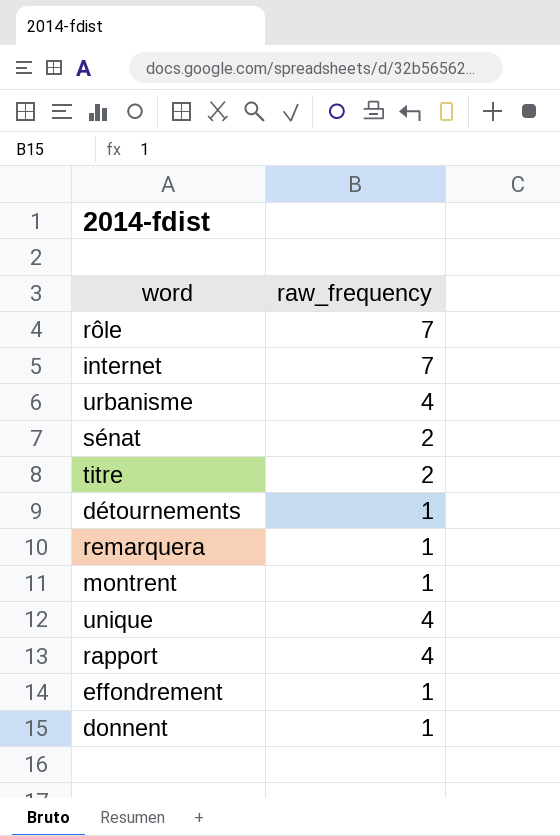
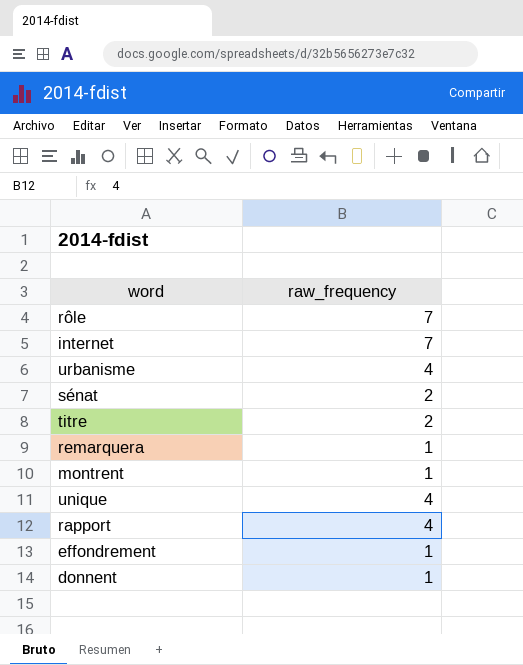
row détournements: 1 -> none

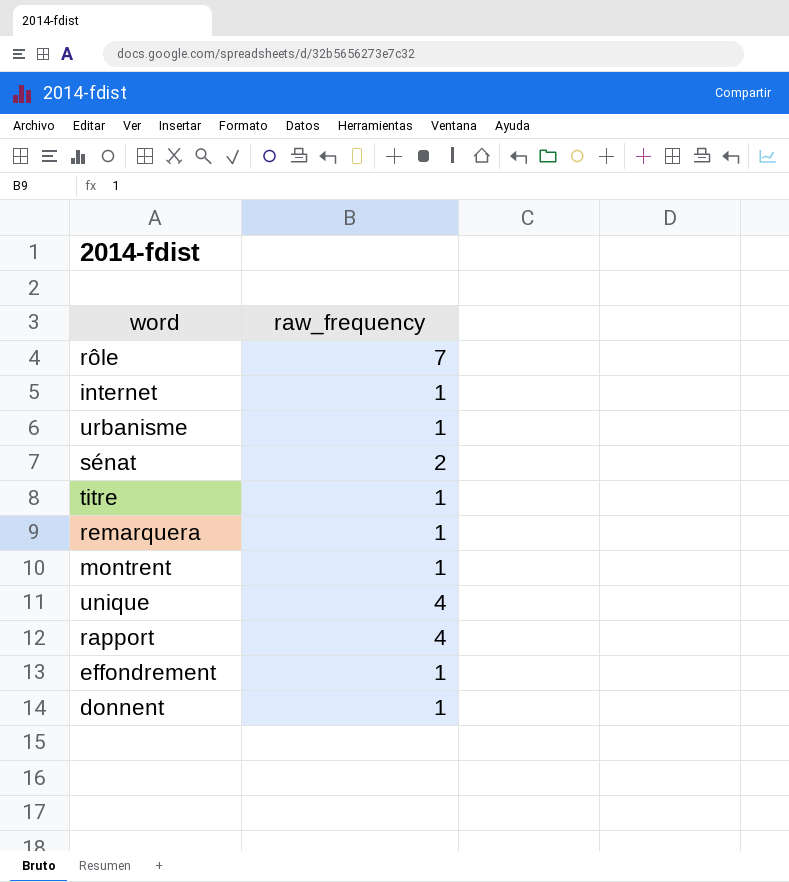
internet | raw_frequency: 7 -> 1
urbanisme | raw_frequency: 4 -> 1
titre | raw_frequency: 2 -> 1

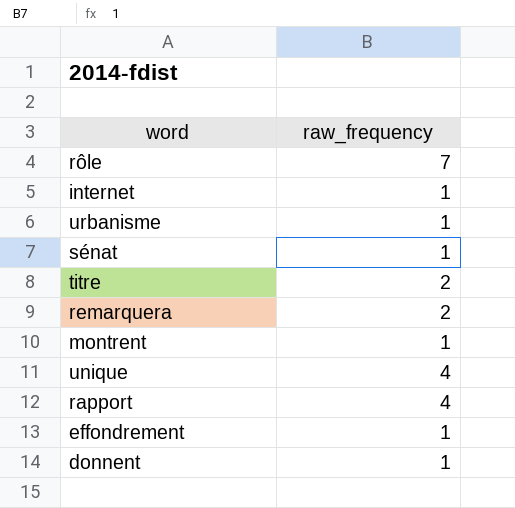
sénat | raw_frequency: 2 -> 1
titre | raw_frequency: 1 -> 2
remarquera | raw_frequency: 1 -> 2

